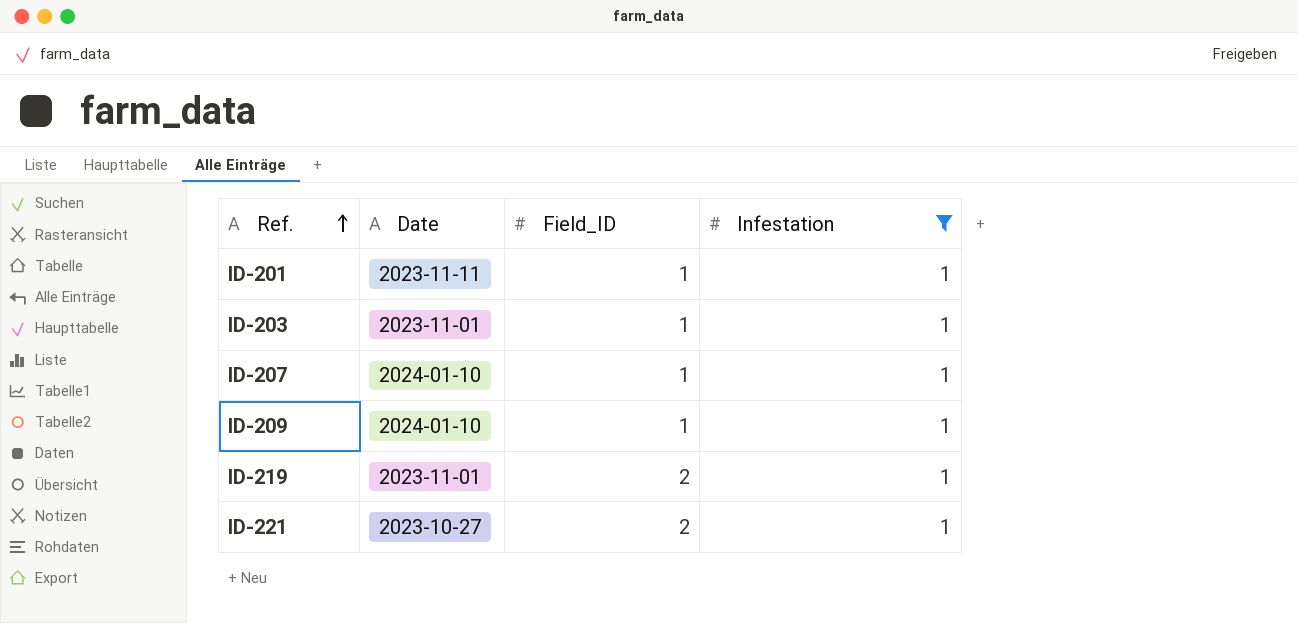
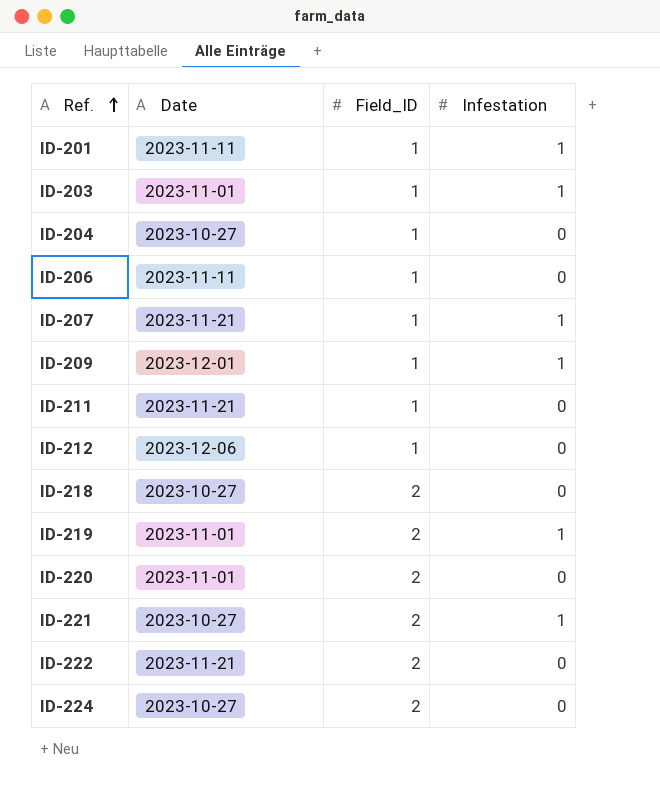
filter: Infestation = 1 -> none
ID-207 | Date: 2024-01-10 -> 2023-11-21
ID-209 | Date: 2024-01-10 -> 2023-12-01

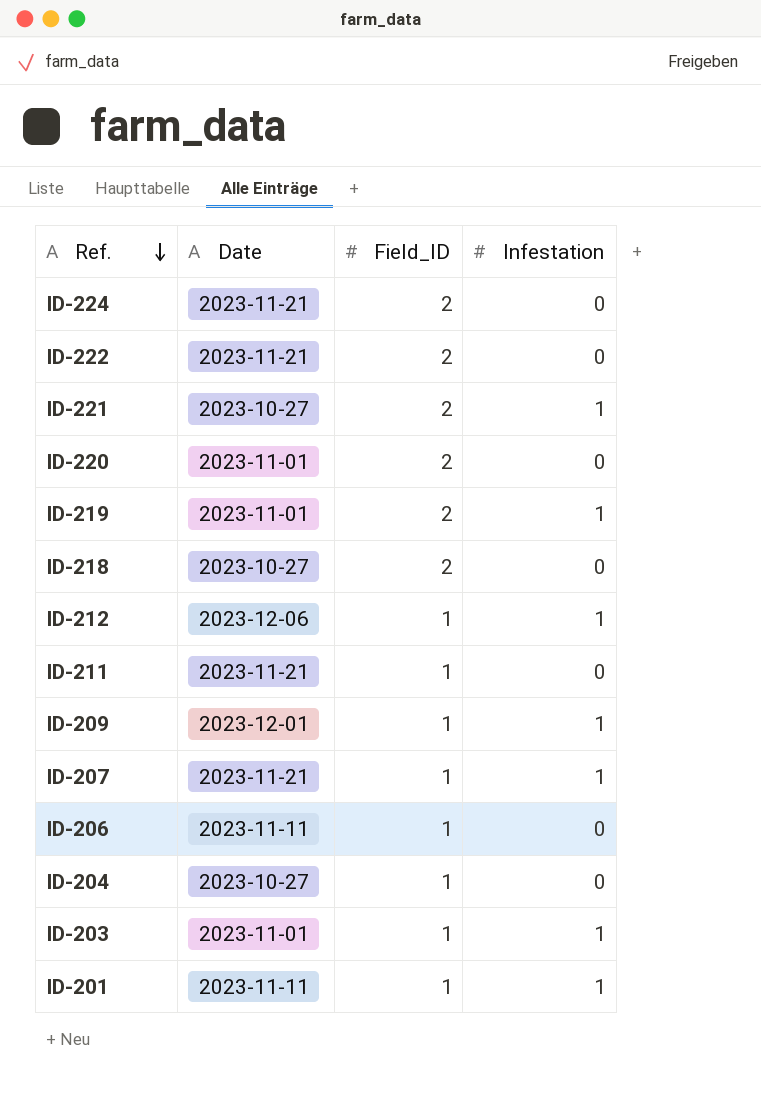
row order: Ref. ascending -> Ref. descending
ID-224 | Date: 2023-10-27 -> 2023-11-21
ID-212 | Infestation: 0 -> 1

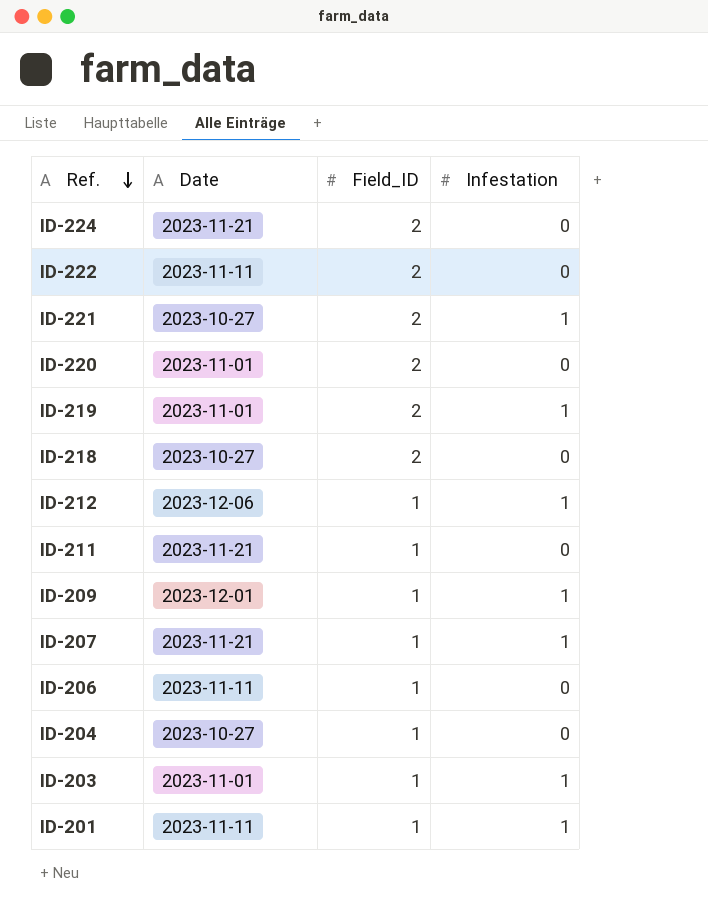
ID-222 | Date: 2023-11-21 -> 2023-11-11

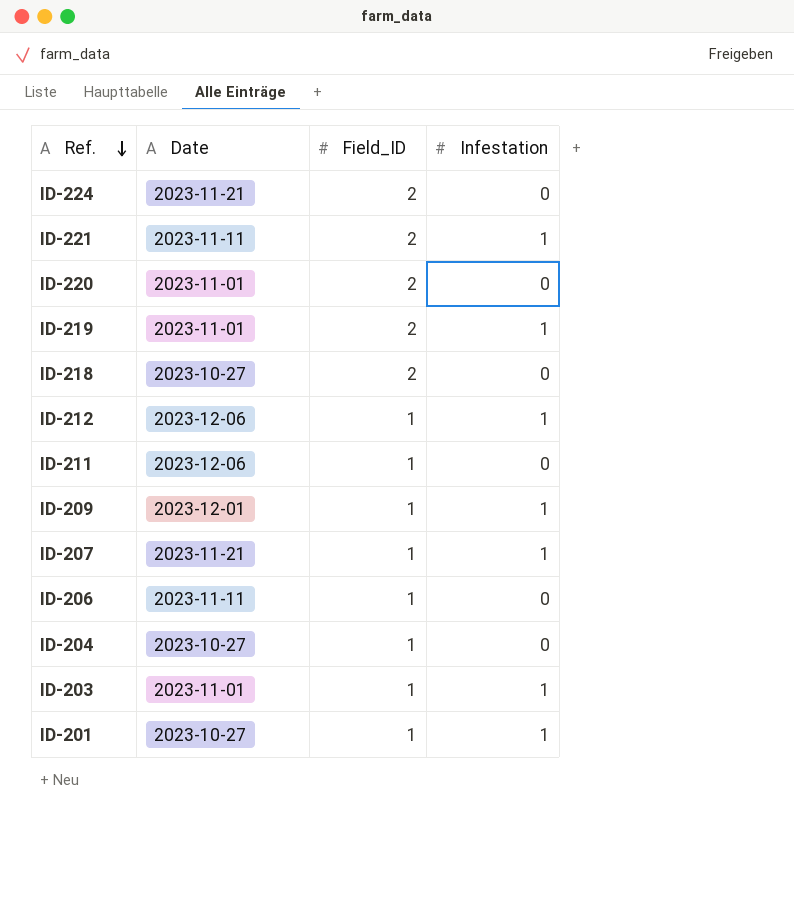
row ID-222: 2023-11-11 | 2 | 0 -> none
ID-221 | Date: 2023-10-27 -> 2023-11-11
ID-211 | Date: 2023-11-21 -> 2023-12-06
ID-201 | Date: 2023-11-11 -> 2023-10-27

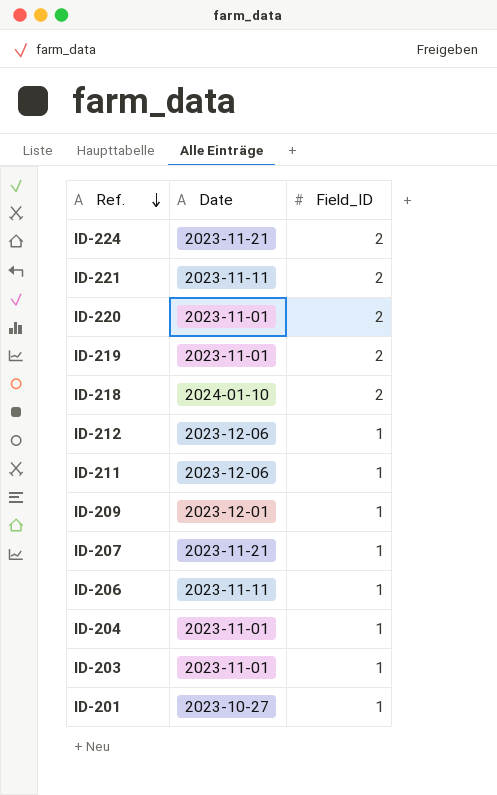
column Infestation | position: 4 -> none
ID-218 | Date: 2023-10-27 -> 2024-01-10
ID-204 | Date: 2023-10-27 -> 2023-11-01

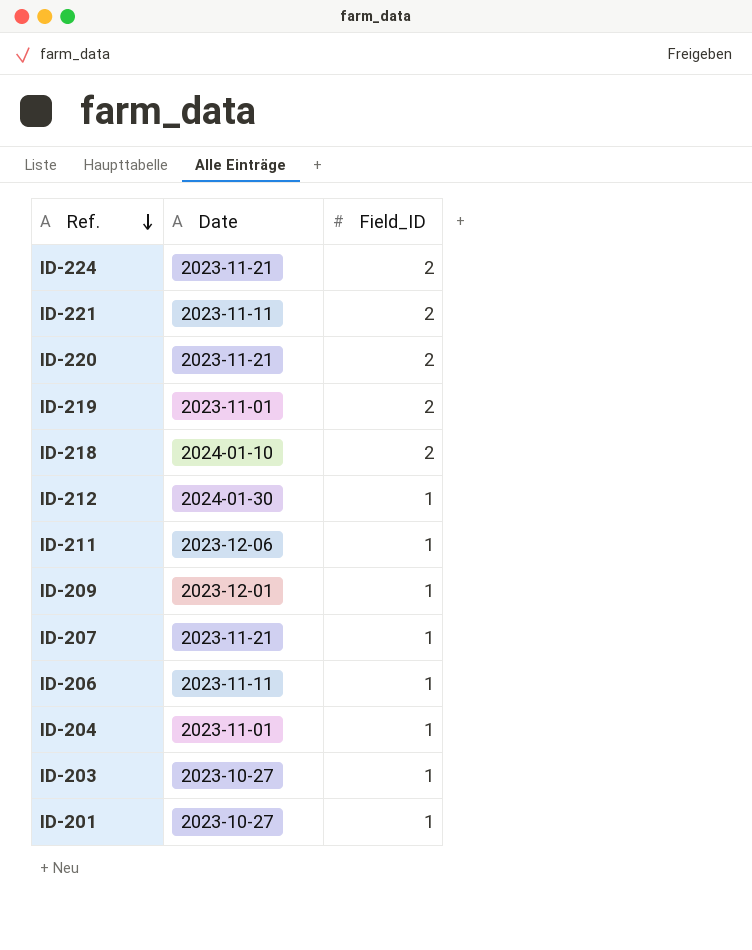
ID-220 | Date: 2023-11-01 -> 2023-11-21
ID-212 | Date: 2023-12-06 -> 2024-01-30
ID-203 | Date: 2023-11-01 -> 2023-10-27

